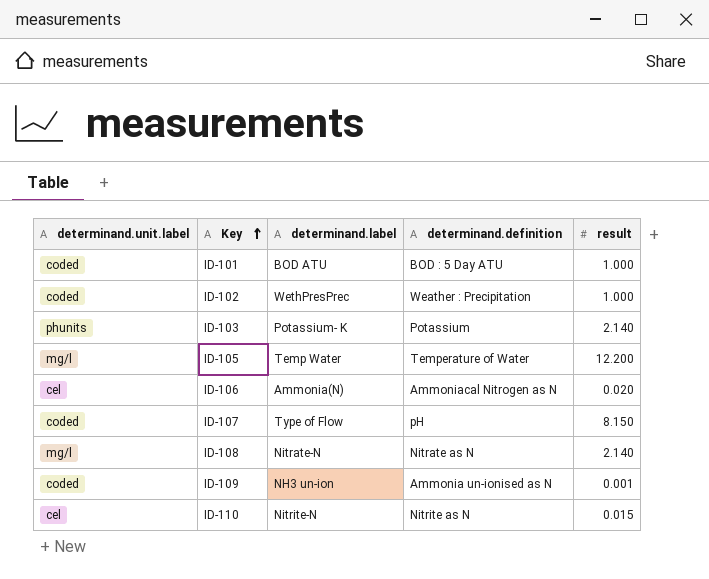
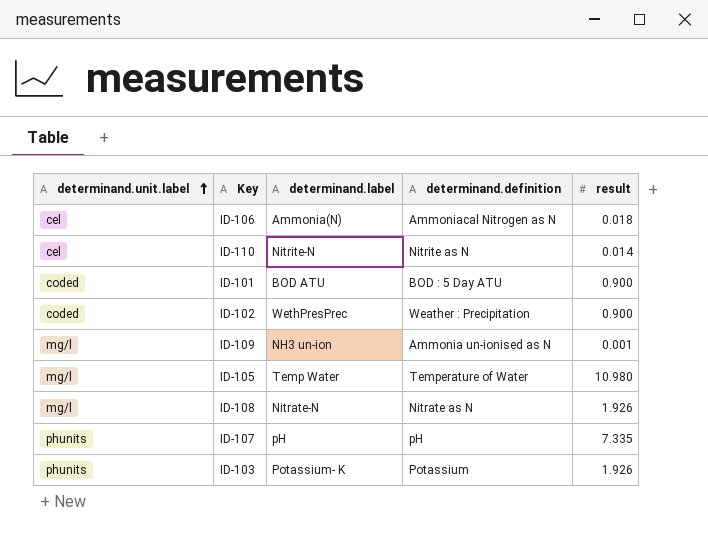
row order: Key ascending -> determinand.unit.label ascending
ID-106 | result: 0.020 -> 0.018
ID-110 | result: 0.015 -> 0.014
ID-101 | result: 1.000 -> 0.900
ID-102 | result: 1.000 -> 0.900
ID-109 | determinand.unit.label: coded -> mg/l
ID-105 | result: 12.200 -> 10.980
ID-108 | result: 2.140 -> 1.926
ID-107 | determinand.unit.label: coded -> phunits
ID-107 | determinand.label: Type of Flow -> pH
ID-107 | result: 8.150 -> 7.335
ID-103 | result: 2.140 -> 1.926

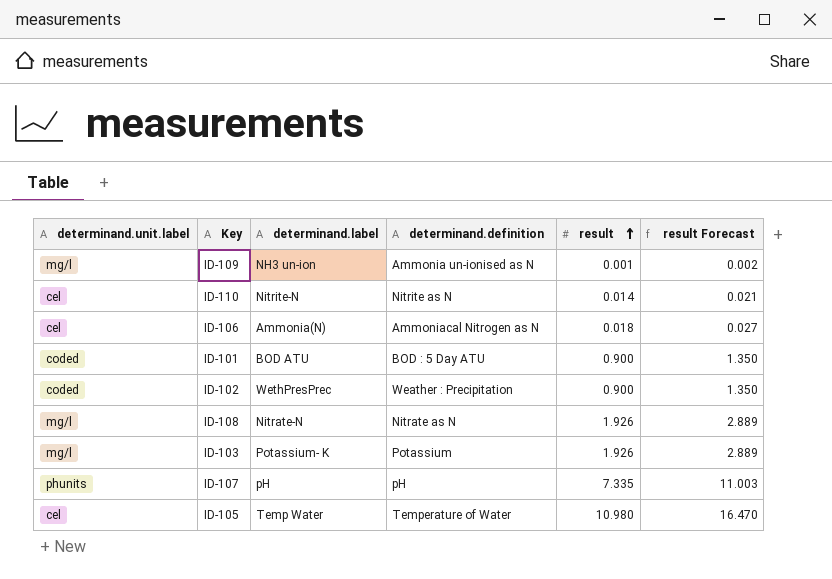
row order: determinand.unit.label ascending -> result ascending
column result Forecast | formula: none -> [result] * 1.5
ID-103 | determinand.unit.label: phunits -> mg/l
ID-105 | determinand.unit.label: mg/l -> cel

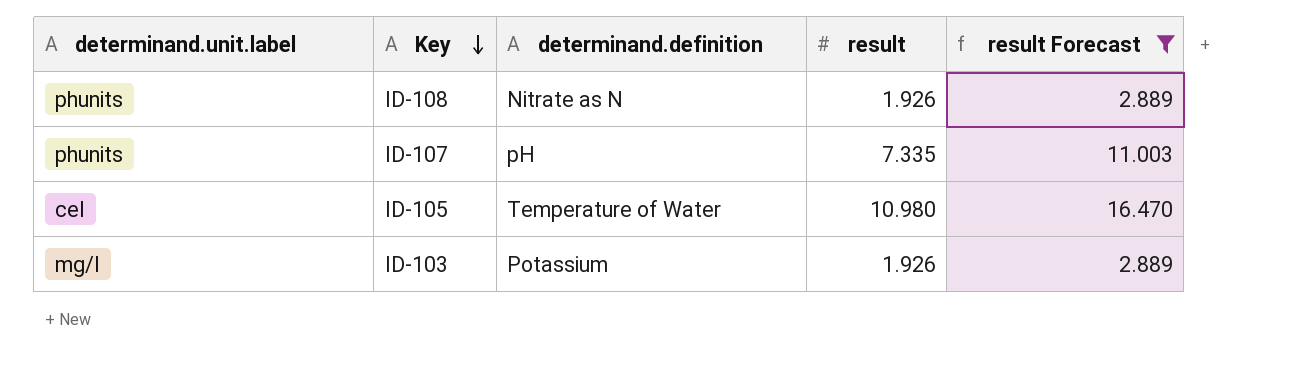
filter: none -> result Forecast >= 2.889
row order: result ascending -> Key descending
column determinand.label | position: 3 -> none
ID-108 | determinand.unit.label: mg/l -> phunits

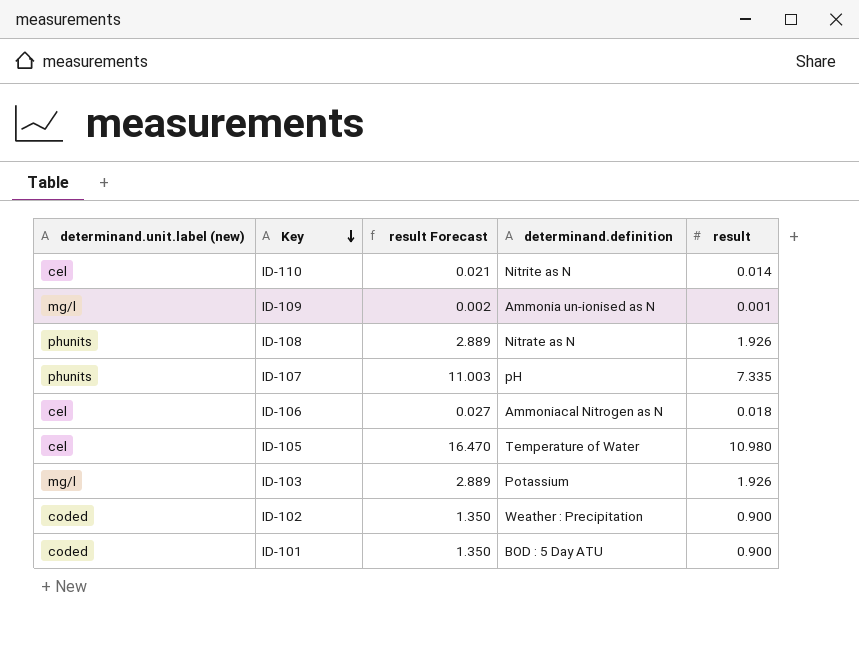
filter: result Forecast >= 2.889 -> none
column name: determinand.unit.label -> determinand.unit.label (new)
column result Forecast | position: 5 -> 3

